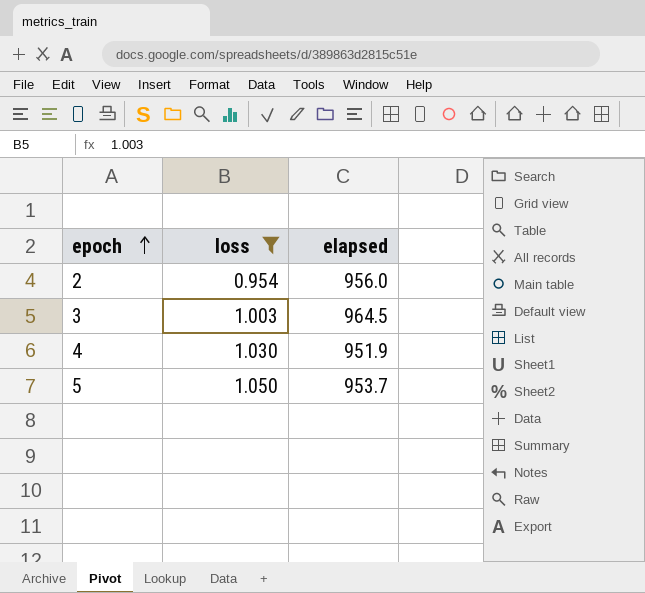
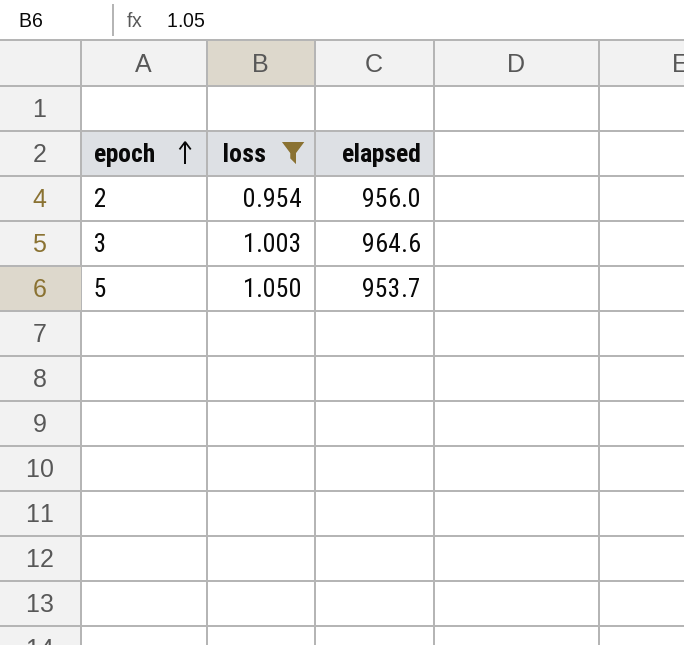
row 4: 1.030 | 951.9 -> none
3 | elapsed: 964.5 -> 964.6

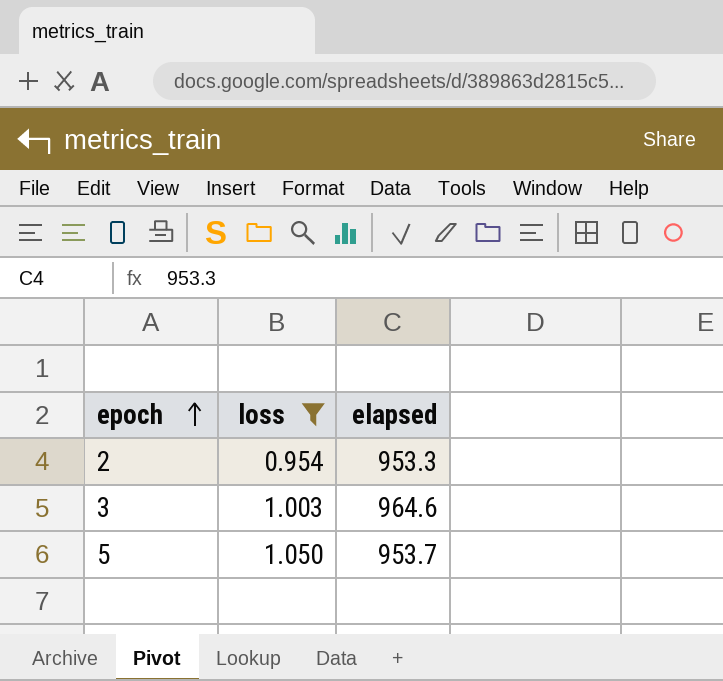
2 | elapsed: 956.0 -> 953.3

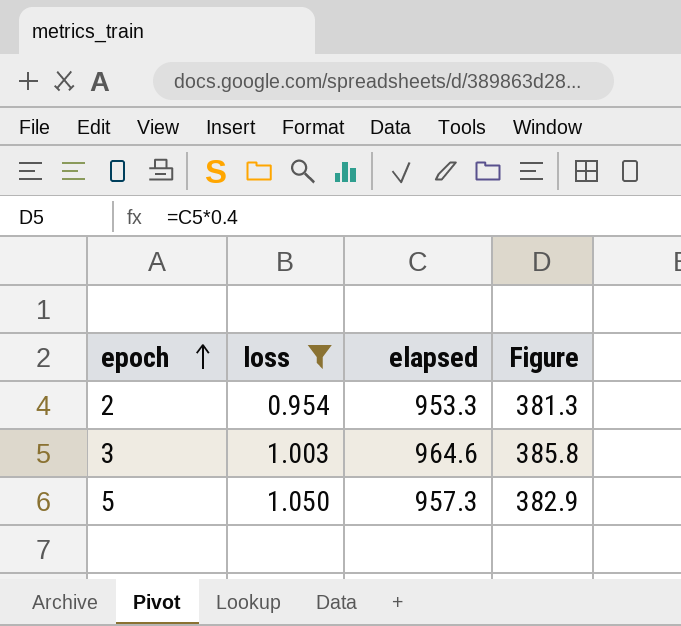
column Figure | formula: none -> [elapsed] * 0.4
5 | elapsed: 953.7 -> 957.3

